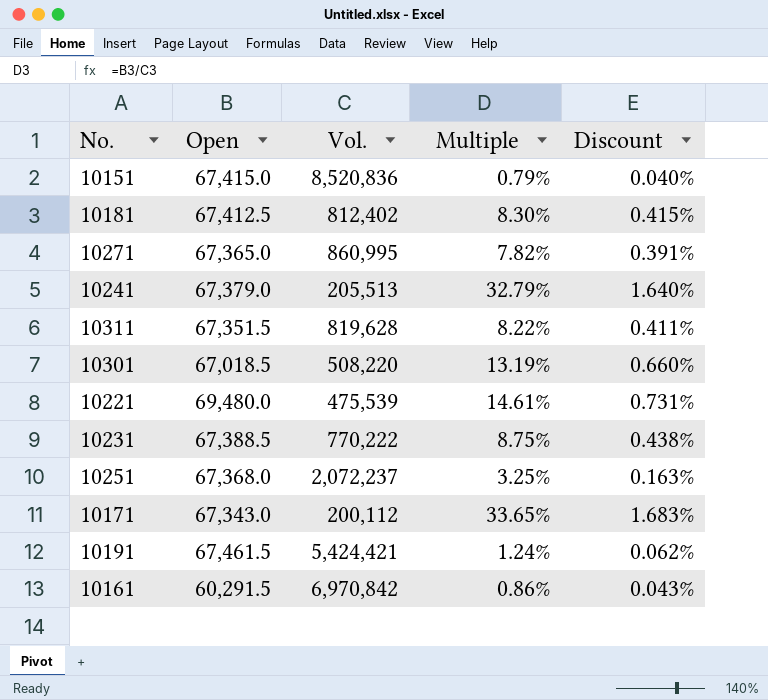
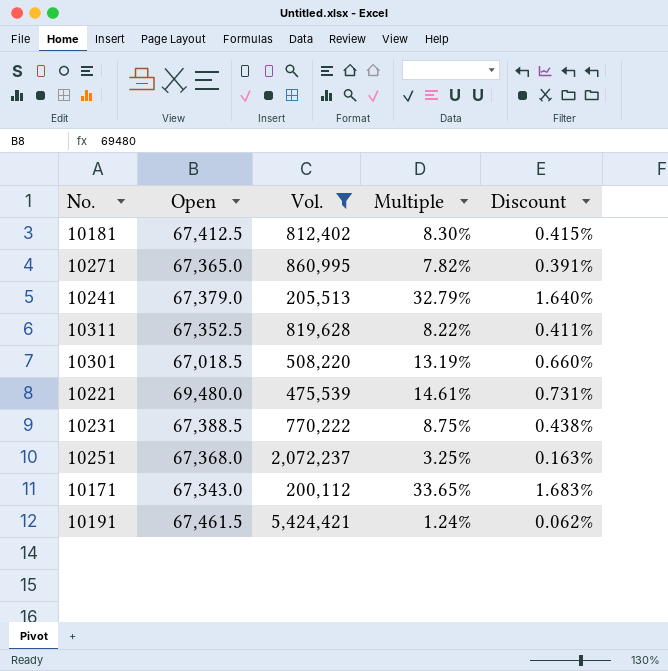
filter: none -> Vol. <= 5,424,421
10311 | Open: 67,351.5 -> 67,352.5

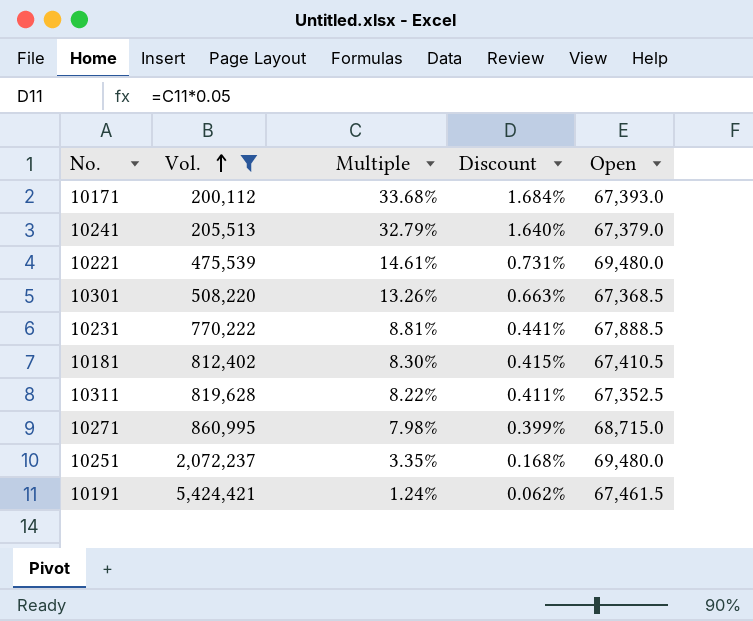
row order: none -> Vol. ascending
column Open | position: 2 -> 5
10171 | Multiple: 33.65% -> 33.68%
10171 | Discount: 1.683% -> 1.684%
10171 | Open: 67,343.0 -> 67,393.0
10301 | Multiple: 13.19% -> 13.26%
10301 | Discount: 0.660% -> 0.663%
10301 | Open: 67,018.5 -> 67,368.5
10231 | Multiple: 8.75% -> 8.81%
10231 | Discount: 0.438% -> 0.441%
10231 | Open: 67,388.5 -> 67,888.5
10181 | Open: 67,412.5 -> 67,410.5
10271 | Multiple: 7.82% -> 7.98%
10271 | Discount: 0.391% -> 0.399%
10271 | Open: 67,365.0 -> 68,715.0
10251 | Multiple: 3.25% -> 3.35%
10251 | Discount: 0.163% -> 0.168%
10251 | Open: 67,368.0 -> 69,480.0

